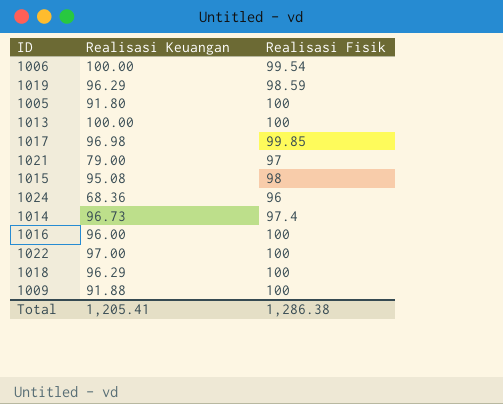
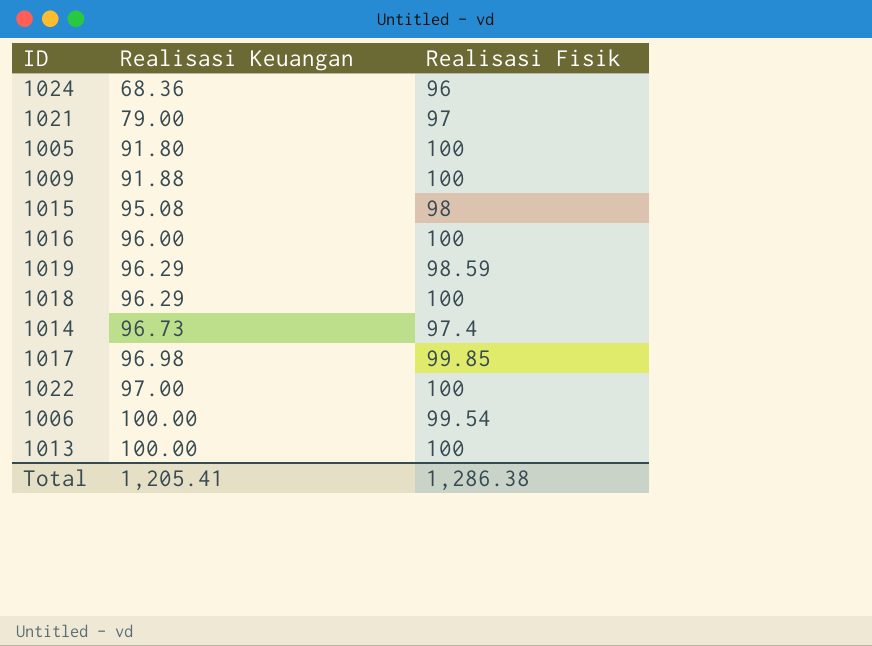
row order: none -> Realisasi Keuangan ascending

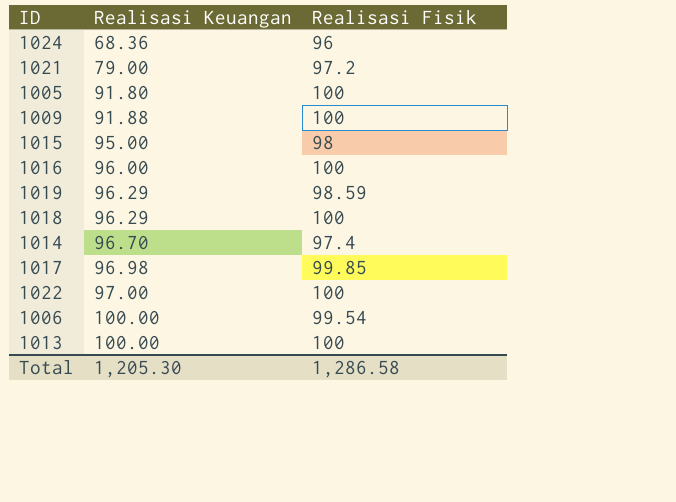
1021 | Realisasi Fisik: 97 -> 97.2
1015 | Realisasi Keuangan: 95.08 -> 95.00
1014 | Realisasi Keuangan: 96.73 -> 96.70
Total | Realisasi Keuangan: 1,205.41 -> 1,205.30
Total | Realisasi Fisik: 1,286.38 -> 1,286.58

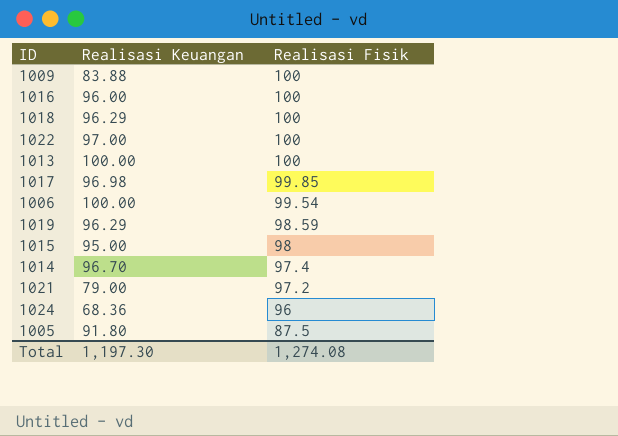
row order: Realisasi Keuangan ascending -> Realisasi Fisik descending
1009 | Realisasi Keuangan: 91.88 -> 83.88
1005 | Realisasi Fisik: 100 -> 87.5
Total | Realisasi Keuangan: 1,205.30 -> 1,197.30
Total | Realisasi Fisik: 1,286.58 -> 1,274.08

